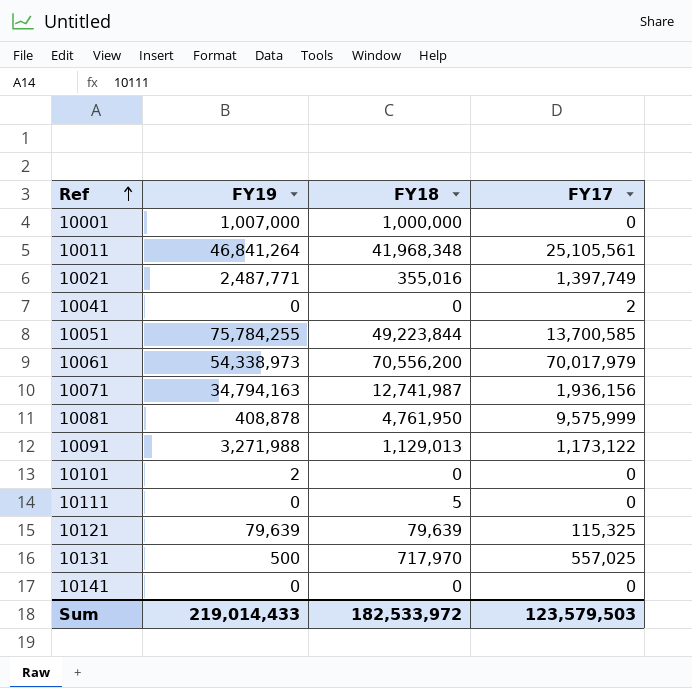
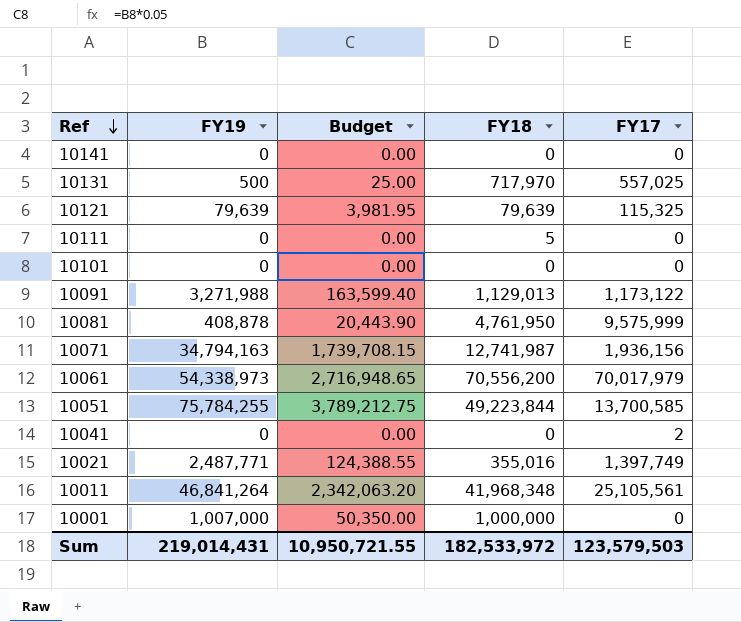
row order: Ref ascending -> Ref descending
column Budget | formula: none -> [FY19] * 0.05
10101 | FY19: 2 -> 0
Sum | FY19: 219,014,433 -> 219,014,431

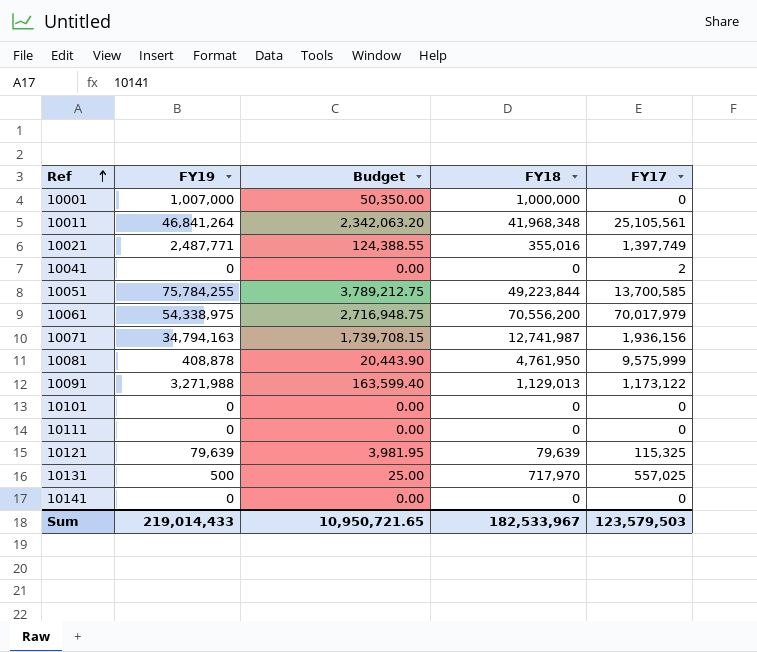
row order: Ref descending -> Ref ascending
10061 | FY19: 54,338,973 -> 54,338,975
10061 | Budget: 2,716,948.65 -> 2,716,948.75
10111 | FY18: 5 -> 0
Sum | FY19: 219,014,431 -> 219,014,433
Sum | Budget: 10,950,721.55 -> 10,950,721.65
Sum | FY18: 182,533,972 -> 182,533,967

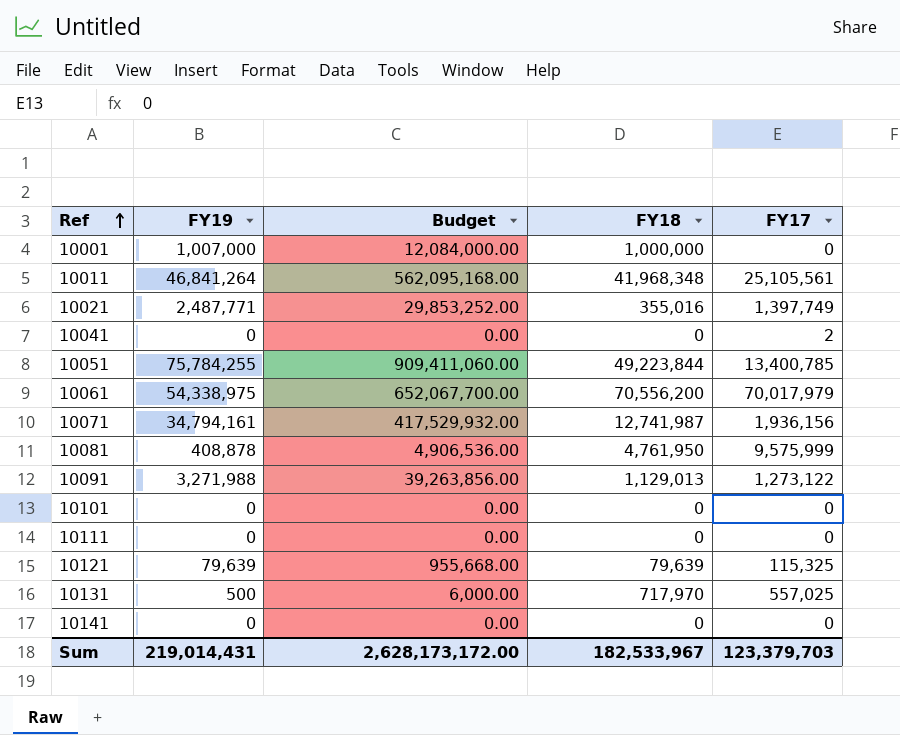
column Budget | formula: [FY19] * 0.05 -> [FY19] * 12
10051 | FY17: 13,700,585 -> 13,400,785
10071 | FY19: 34,794,163 -> 34,794,161
10091 | FY17: 1,173,122 -> 1,273,122
Sum | FY19: 219,014,433 -> 219,014,431
Sum | Budget: 10,950,721.65 -> 2,628,173,172.00
Sum | FY17: 123,579,503 -> 123,379,703

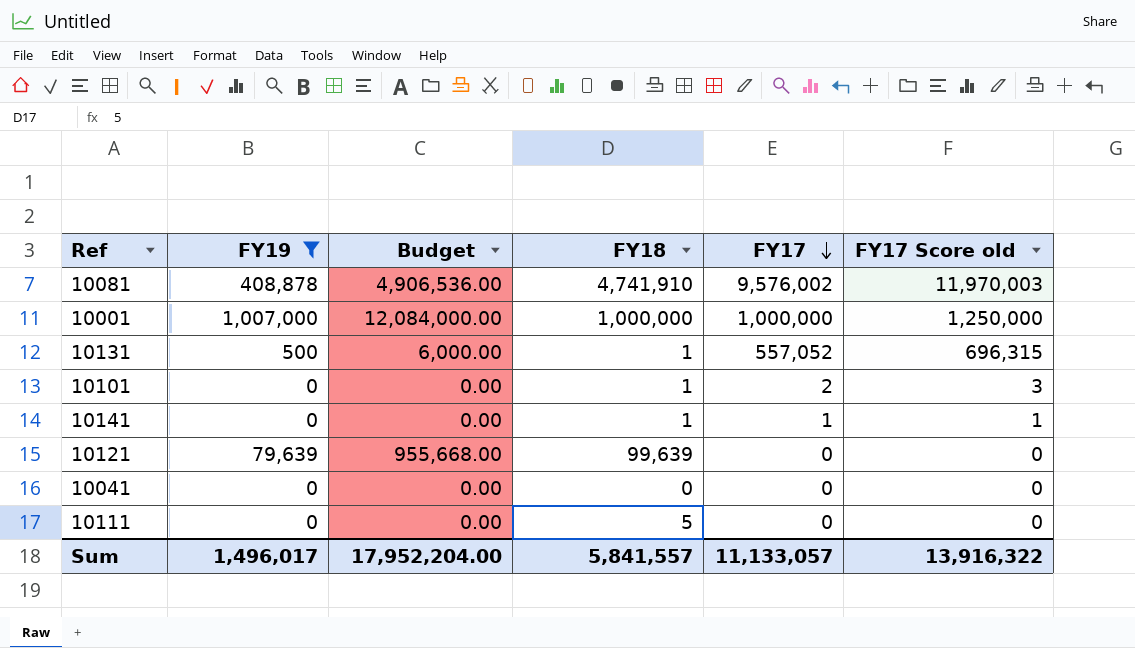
filter: none -> FY19 <= 1,007,000
row order: Ref ascending -> FY17 descending
column FY17 Score old | formula: none -> [FY17] * 1.25
10081 | FY18: 4,761,950 -> 4,741,910
10081 | FY17: 9,575,999 -> 9,576,002
10001 | FY17: 0 -> 1,000,000
10131 | FY18: 717,970 -> 1
10131 | FY17: 557,025 -> 557,052
10101 | FY18: 0 -> 1
10101 | FY17: 0 -> 2
10141 | FY18: 0 -> 1
10141 | FY17: 0 -> 1
10121 | FY18: 79,639 -> 99,639
10121 | FY17: 115,325 -> 0
10041 | FY17: 2 -> 0
10111 | FY18: 0 -> 5
Sum | FY19: 219,014,431 -> 1,496,017
Sum | Budget: 2,628,173,172.00 -> 17,952,204.00
Sum | FY18: 182,533,967 -> 5,841,557
Sum | FY17: 123,379,703 -> 11,133,057

